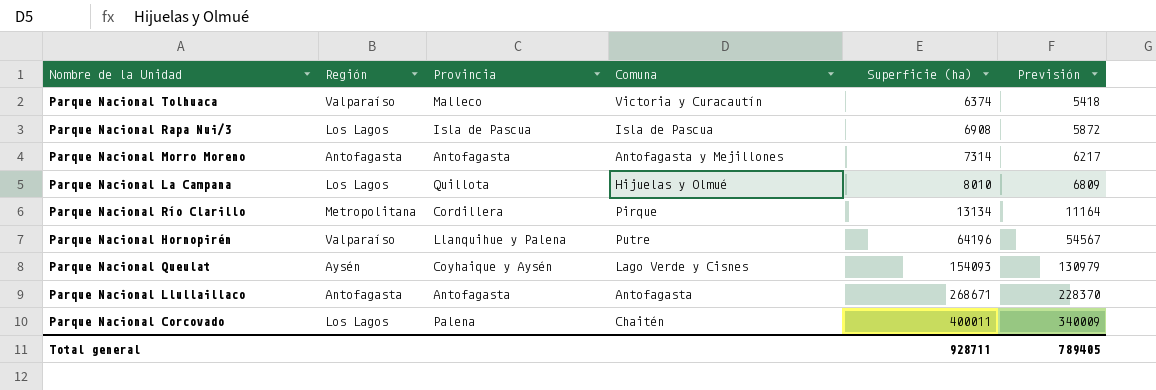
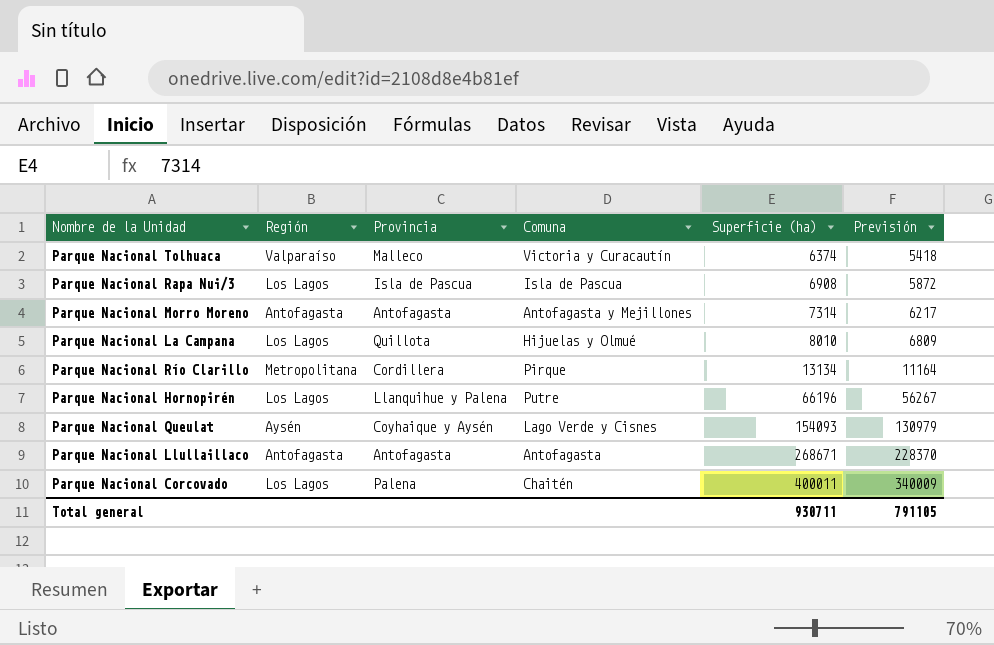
Parque Nacional Hornopirén | Región: Valparaíso -> Los Lagos
Parque Nacional Hornopirén | Superficie (ha): 64196 -> 66196
Parque Nacional Hornopirén | Previsión: 54567 -> 56267
Total general | Superficie (ha): 928711 -> 930711
Total general | Previsión: 789405 -> 791105

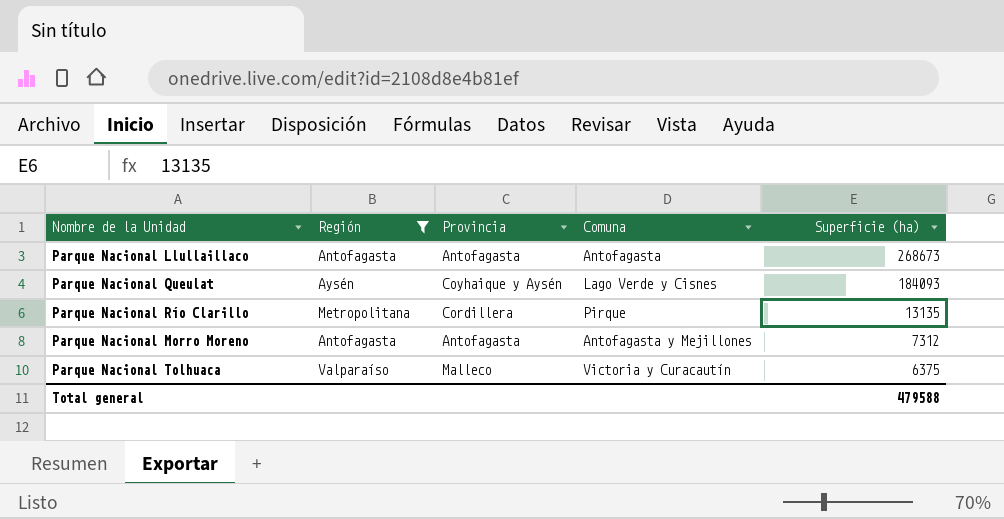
filter: none -> Región != Los Lagos
row order: Superficie (ha) ascending -> Superficie (ha) descending
column Previsión | formula: [Superficie (ha)] * 0,85 -> none
Parque Nacional Llullaillaco | Superficie (ha): 268671 -> 268673
Parque Nacional Queulat | Superficie (ha): 154093 -> 184093
Parque Nacional Río Clarillo | Superficie (ha): 13134 -> 13135
Parque Nacional Morro Moreno | Superficie (ha): 7314 -> 7312
Parque Nacional Tolhuaca | Superficie (ha): 6374 -> 6375
Total general | Superficie (ha): 930711 -> 479588

